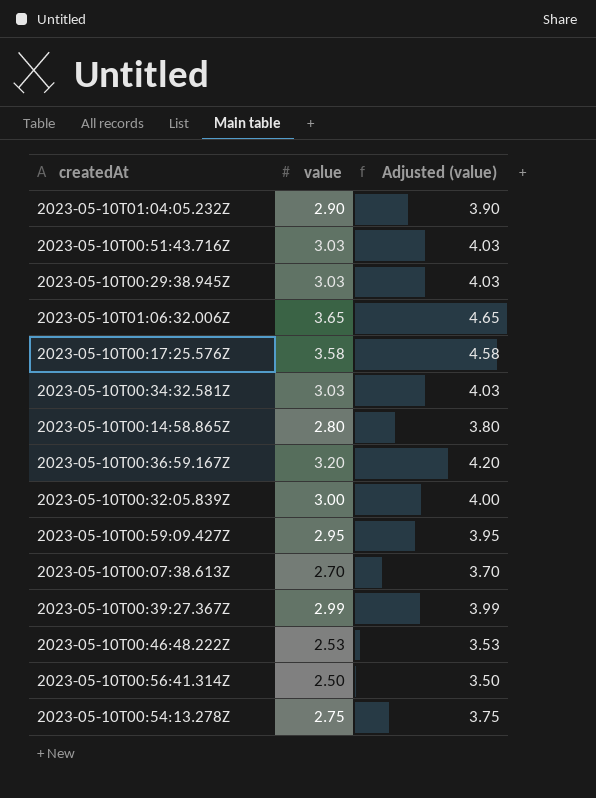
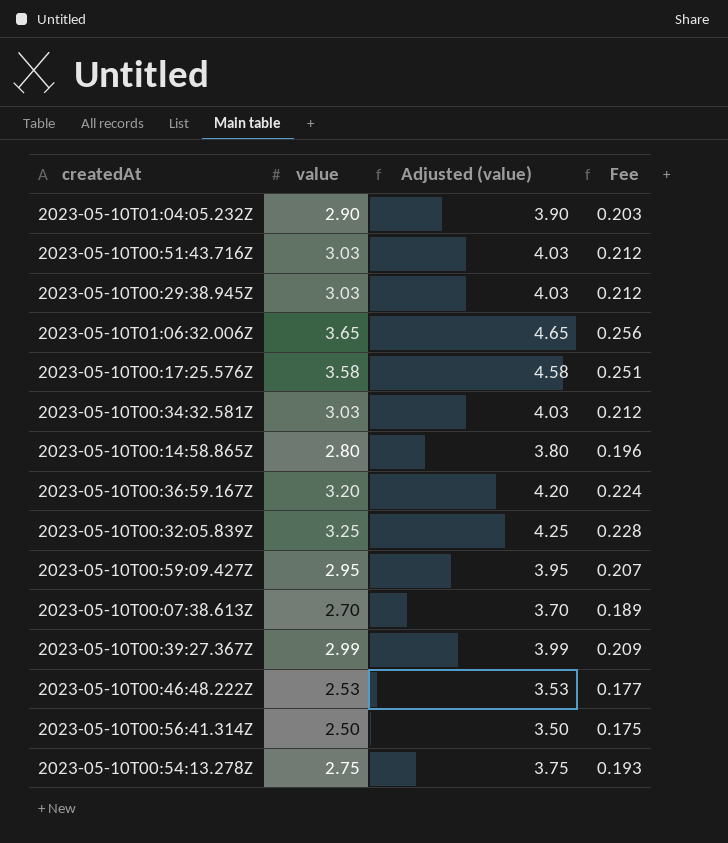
column Fee | formula: none -> [value] * 0.07
2023-05-10T00:32:05.839Z | value: 3.00 -> 3.25
2023-05-10T00:32:05.839Z | Adjusted (value): 4.00 -> 4.25

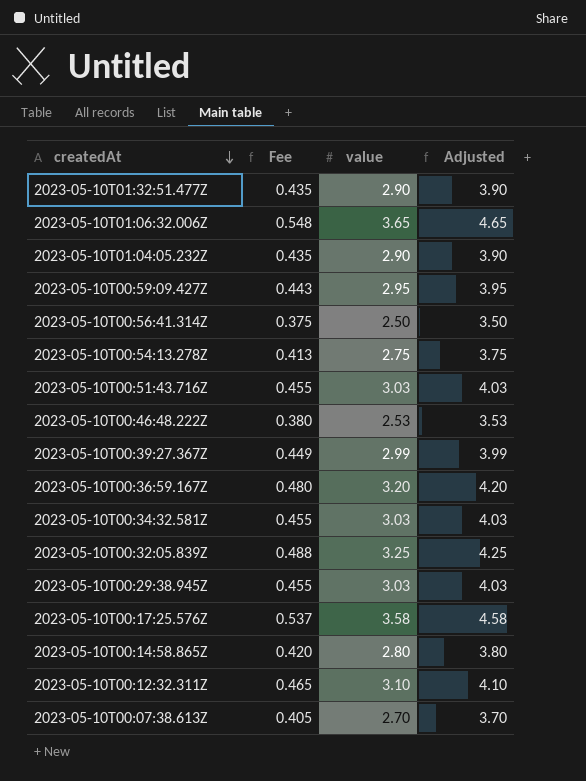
row order: none -> createdAt descending
column Fee | formula: [value] * 0.07 -> [value] * 0.15
column Fee | position: 4 -> 2
column name: Adjusted (value) -> Adjusted
row 2023-05-10T01:32:51.477Z: none -> 0.435 | 2.90 | 3.90
row 2023-05-10T00:12:32.311Z: none -> 0.465 | 3.10 | 4.10

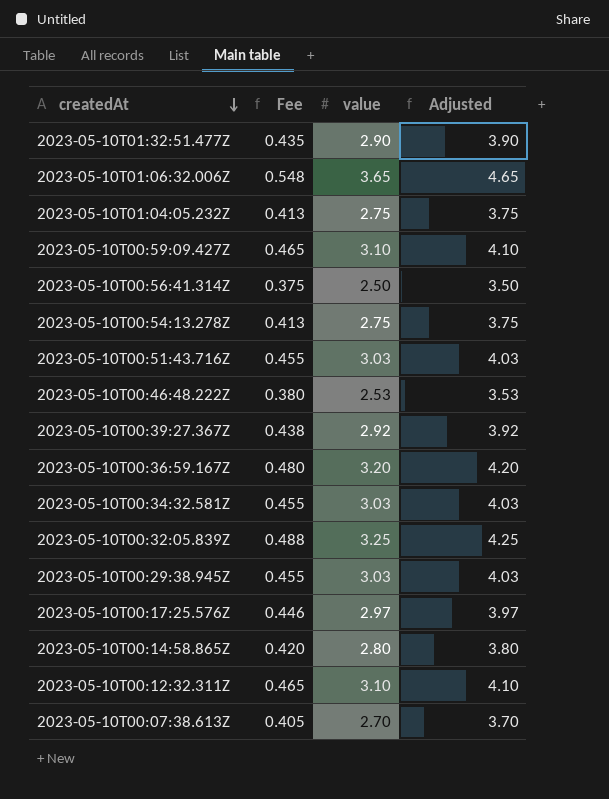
2023-05-10T01:04:05.232Z | Fee: 0.435 -> 0.413
2023-05-10T01:04:05.232Z | value: 2.90 -> 2.75
2023-05-10T01:04:05.232Z | Adjusted: 3.90 -> 3.75
2023-05-10T00:59:09.427Z | Fee: 0.443 -> 0.465
2023-05-10T00:59:09.427Z | value: 2.95 -> 3.10
2023-05-10T00:59:09.427Z | Adjusted: 3.95 -> 4.10
2023-05-10T00:39:27.367Z | Fee: 0.449 -> 0.438
2023-05-10T00:39:27.367Z | value: 2.99 -> 2.92
2023-05-10T00:39:27.367Z | Adjusted: 3.99 -> 3.92
2023-05-10T00:17:25.576Z | Fee: 0.537 -> 0.446
2023-05-10T00:17:25.576Z | value: 3.58 -> 2.97
2023-05-10T00:17:25.576Z | Adjusted: 4.58 -> 3.97

